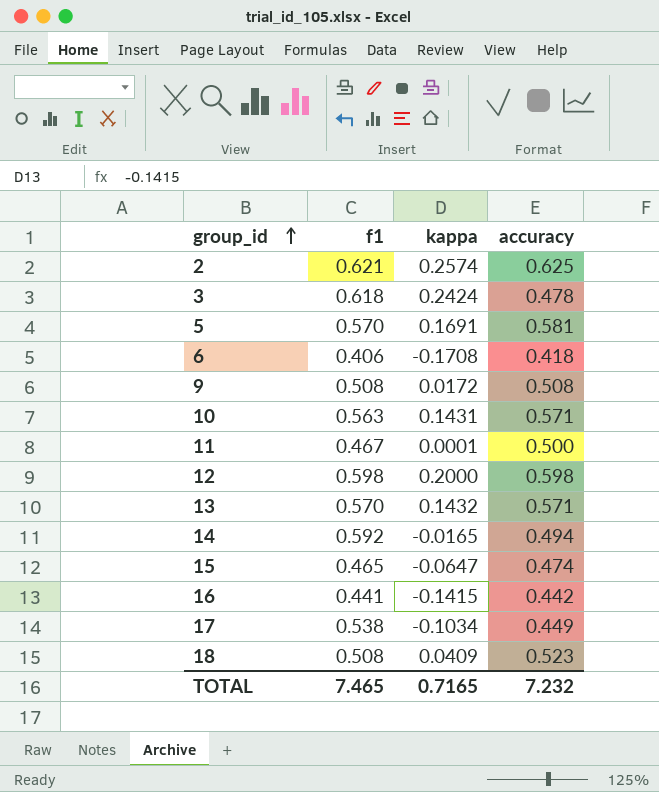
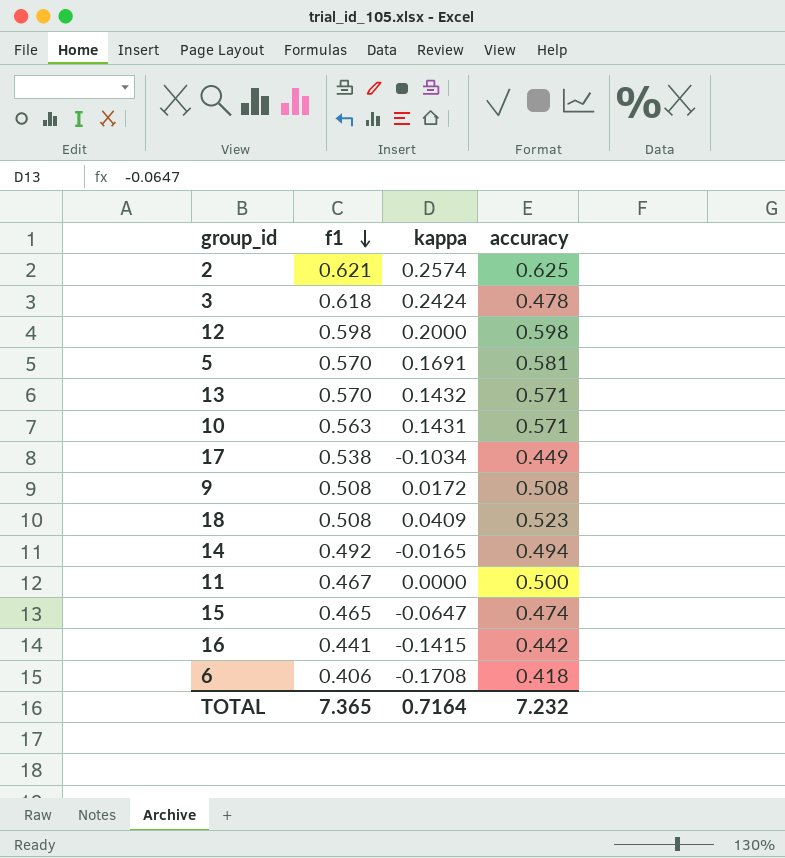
row order: group_id ascending -> f1 descending
14 | f1: 0.592 -> 0.492
11 | kappa: 0.0001 -> 0.0000
TOTAL | f1: 7.465 -> 7.365
TOTAL | kappa: 0.7165 -> 0.7164

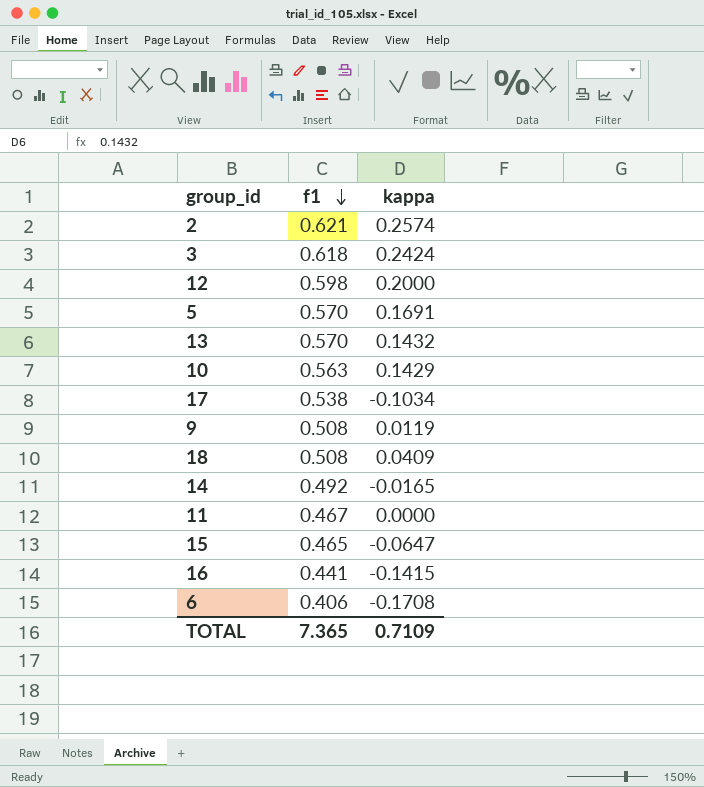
column accuracy | position: 4 -> none
10 | kappa: 0.1431 -> 0.1429
9 | kappa: 0.0172 -> 0.0119
TOTAL | kappa: 0.7164 -> 0.7109

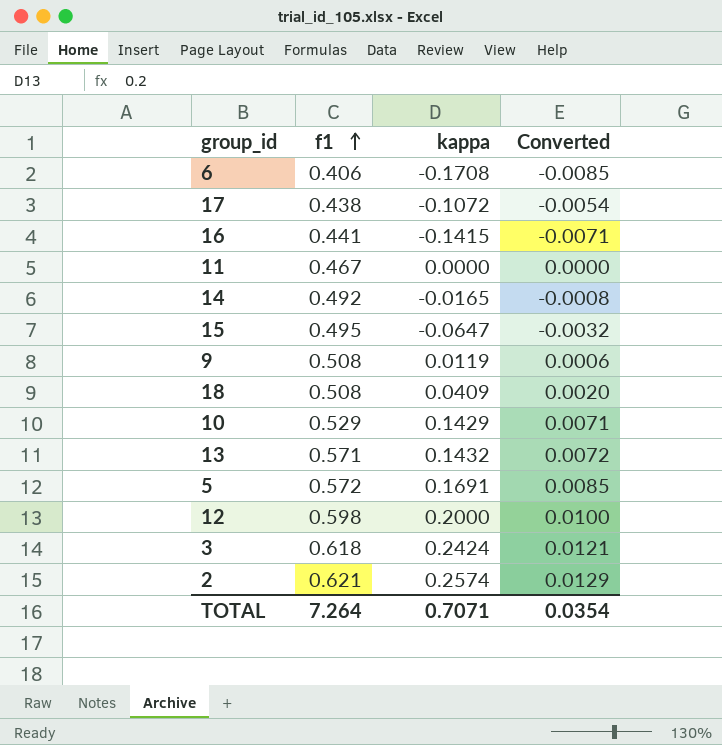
row order: f1 descending -> f1 ascending
column Converted | formula: none -> [kappa] * 0.05
17 | f1: 0.538 -> 0.438
17 | kappa: -0.1034 -> -0.1072
15 | f1: 0.465 -> 0.495
10 | f1: 0.563 -> 0.529
13 | f1: 0.570 -> 0.571
5 | f1: 0.570 -> 0.572
TOTAL | f1: 7.365 -> 7.264
TOTAL | kappa: 0.7109 -> 0.7071

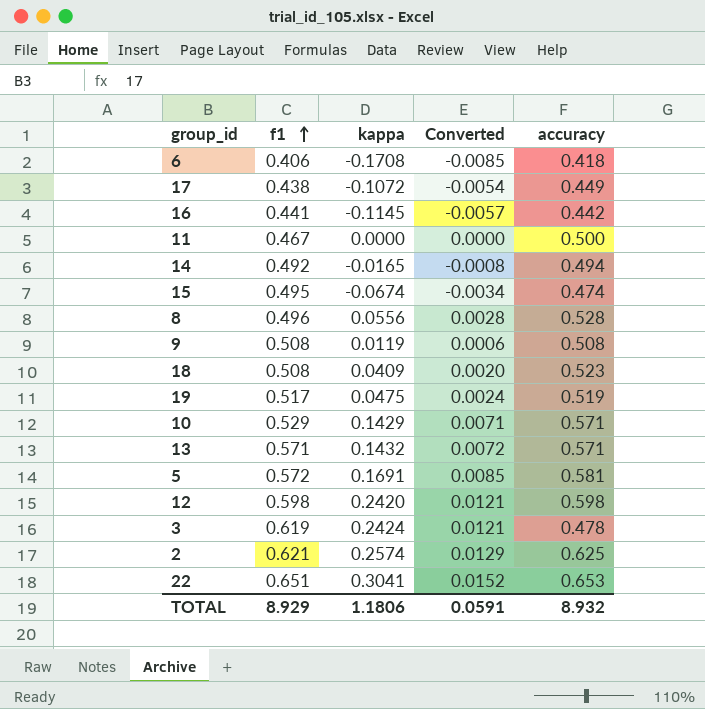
column accuracy | position: none -> 5
16 | kappa: -0.1415 -> -0.1145
16 | Converted: -0.0071 -> -0.0057
15 | kappa: -0.0647 -> -0.0674
15 | Converted: -0.0032 -> -0.0034
row 8: none -> 0.496 | 0.0556 | 0.0028 | 0.528
row 19: none -> 0.517 | 0.0475 | 0.0024 | 0.519
12 | kappa: 0.2000 -> 0.2420
12 | Converted: 0.0100 -> 0.0121
3 | f1: 0.618 -> 0.619
row 22: none -> 0.651 | 0.3041 | 0.0152 | 0.653
TOTAL | f1: 7.264 -> 8.929
TOTAL | kappa: 0.7071 -> 1.1806
TOTAL | Converted: 0.0354 -> 0.0591

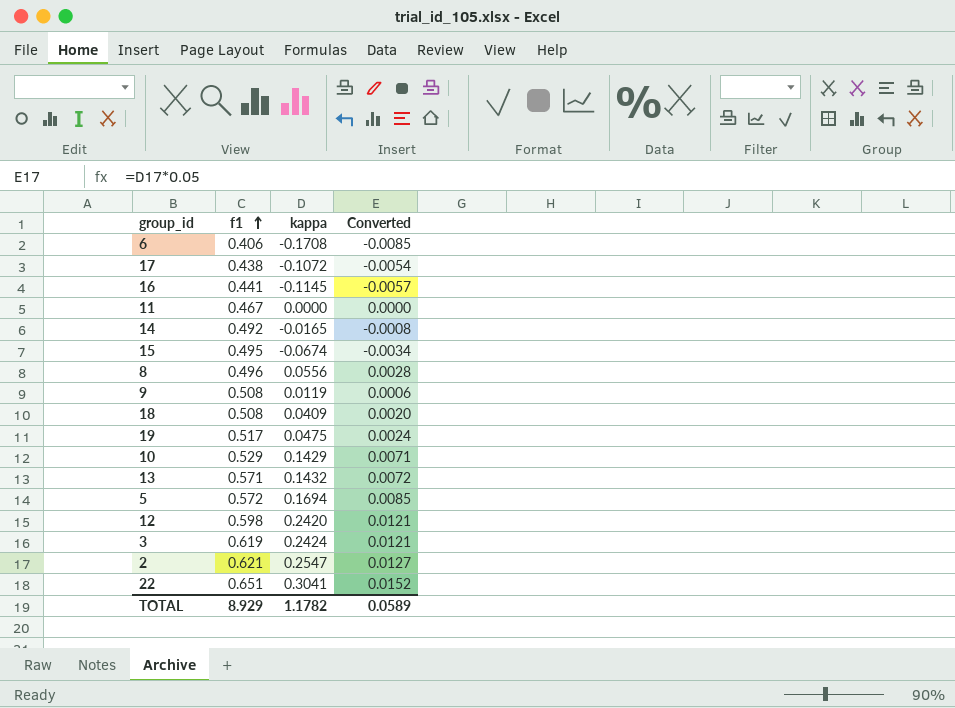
column accuracy | position: 5 -> none
5 | kappa: 0.1691 -> 0.1694
2 | kappa: 0.2574 -> 0.2547
2 | Converted: 0.0129 -> 0.0127
TOTAL | kappa: 1.1806 -> 1.1782
TOTAL | Converted: 0.0591 -> 0.0589

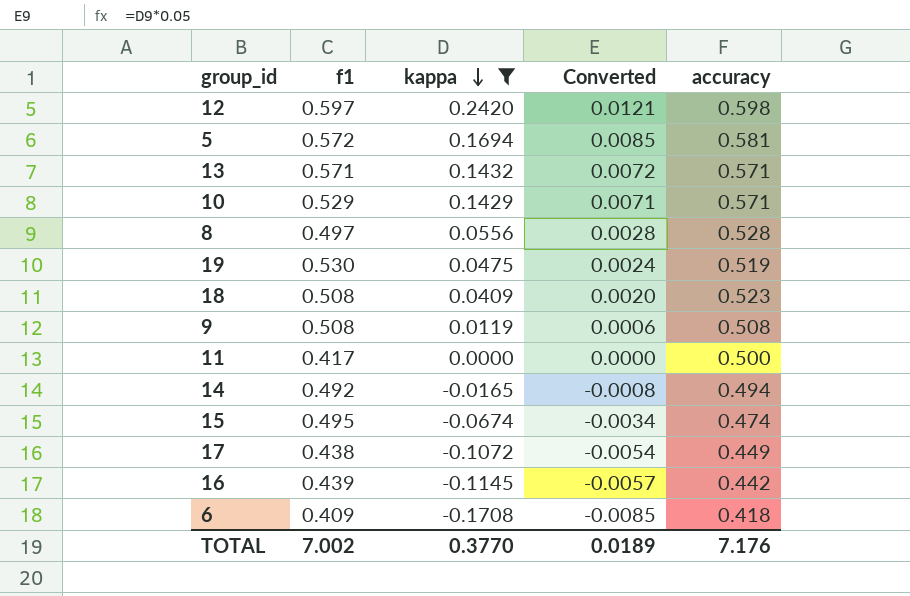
filter: none -> kappa <= 0.2420
row order: f1 ascending -> kappa descending
column accuracy | position: none -> 5
12 | f1: 0.598 -> 0.597
8 | f1: 0.496 -> 0.497
19 | f1: 0.517 -> 0.530
11 | f1: 0.467 -> 0.417
16 | f1: 0.441 -> 0.439
6 | f1: 0.406 -> 0.409
TOTAL | f1: 8.929 -> 7.002
TOTAL | kappa: 1.1782 -> 0.3770
TOTAL | Converted: 0.0589 -> 0.0189

